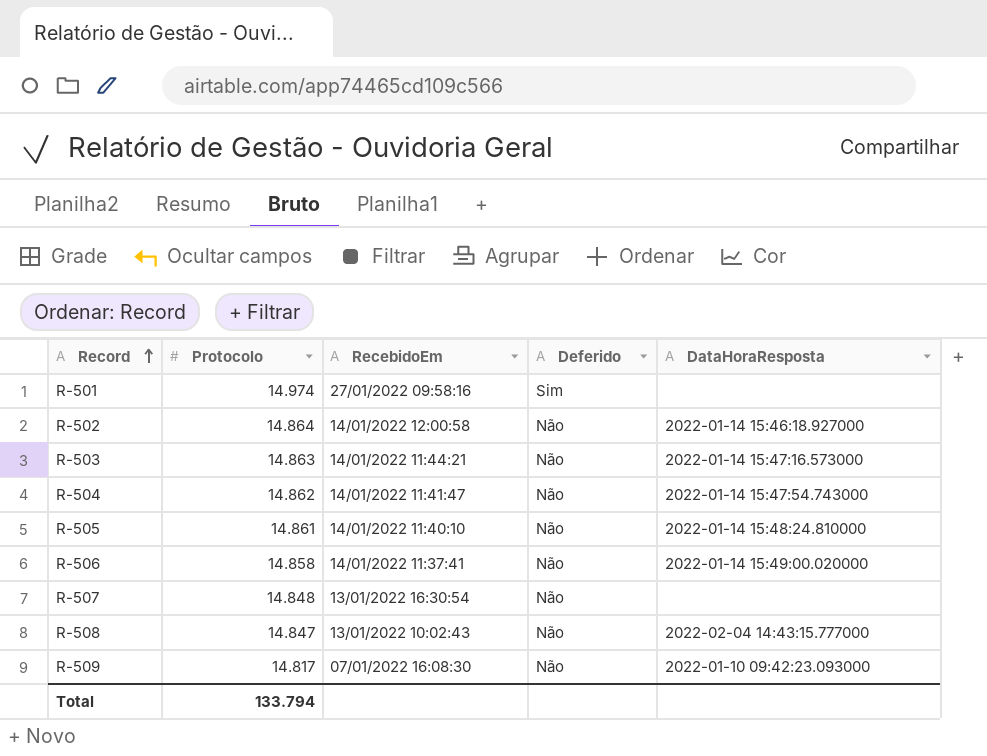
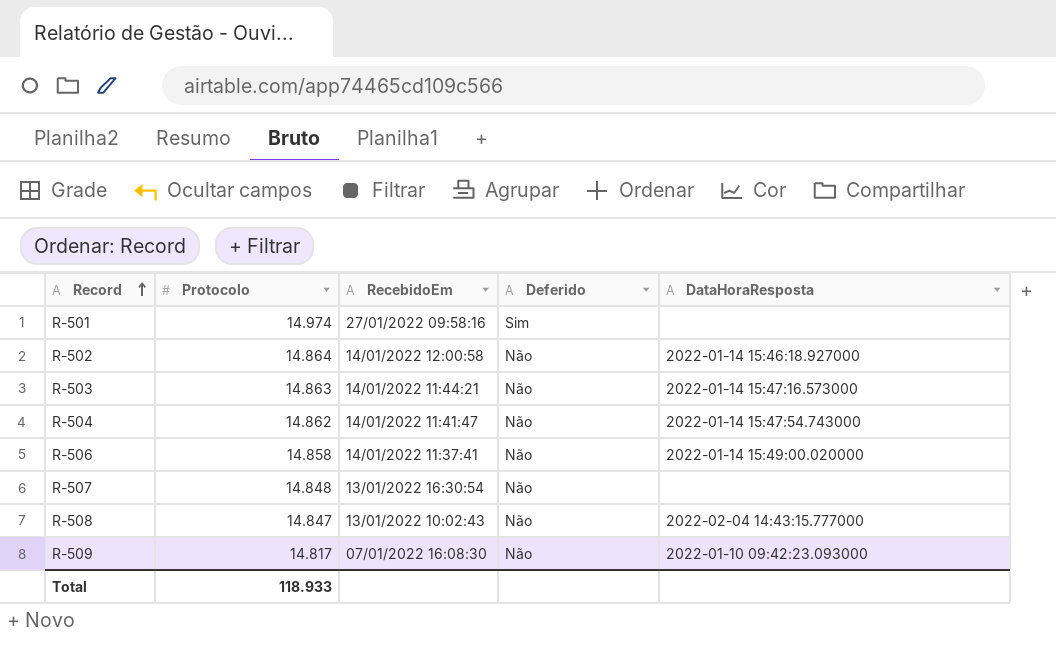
row R-505: 14.861 | 14/01/2022 11:40:10 | Não | 2022-01-14 15:48:24.810000 -> none
Total | Protocolo: 133.794 -> 118.933

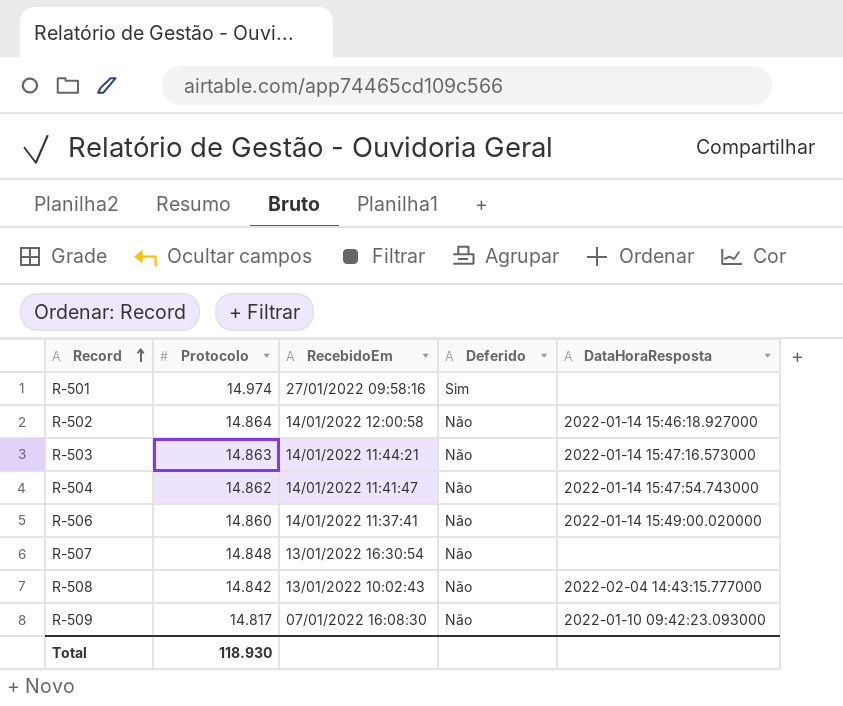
R-506 | Protocolo: 14.858 -> 14.860
R-508 | Protocolo: 14.847 -> 14.842
Total | Protocolo: 118.933 -> 118.930

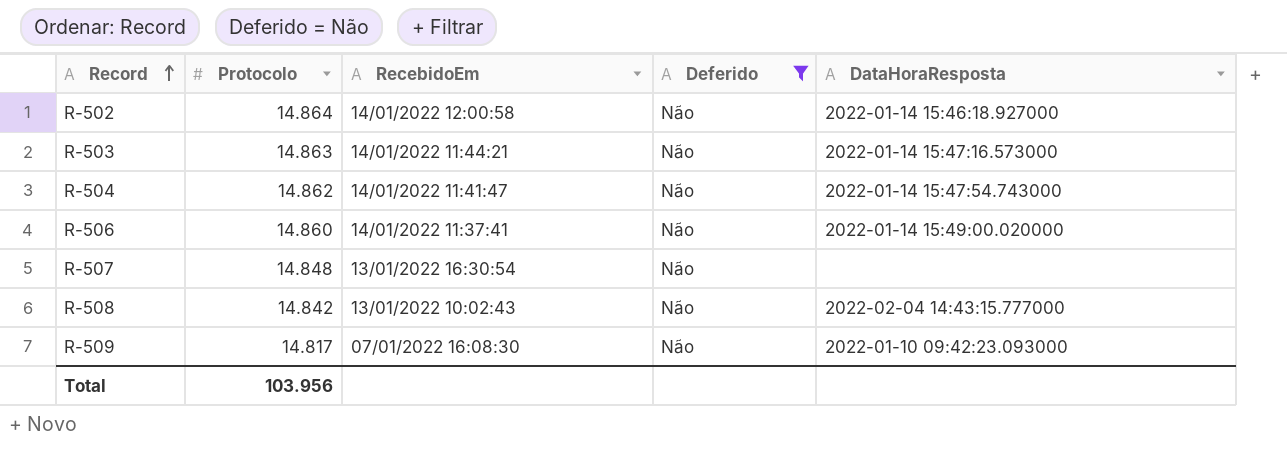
filter: none -> Deferido = Não
Total | Protocolo: 118.930 -> 103.956

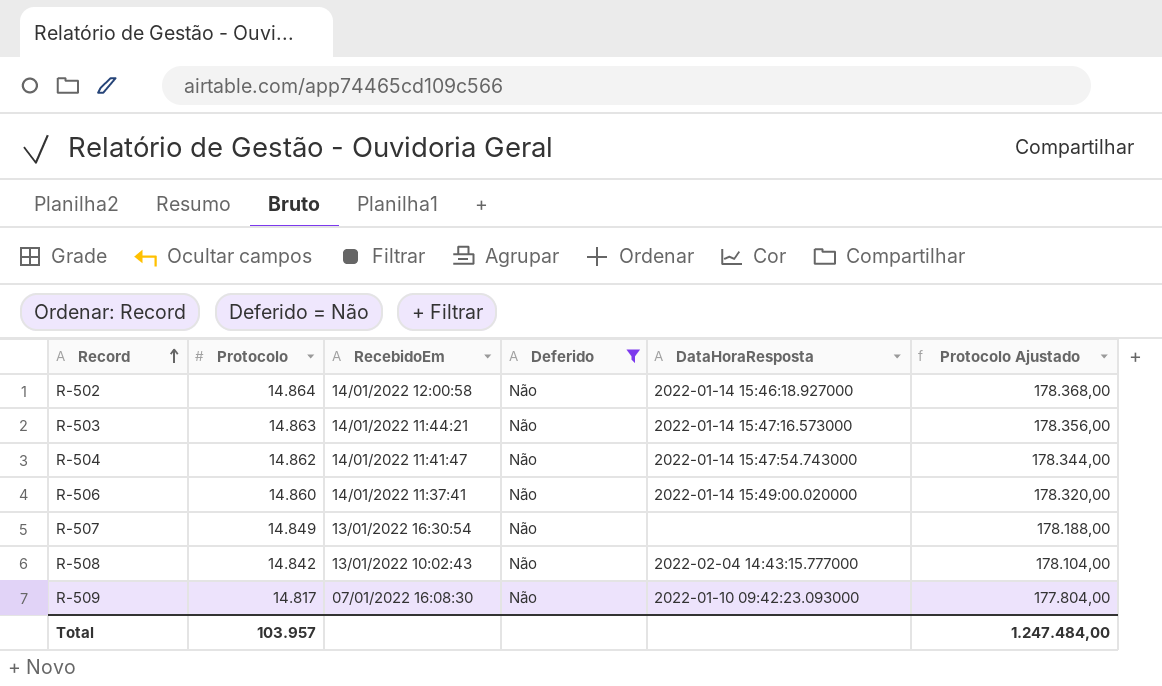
column Protocolo Ajustado | formula: none -> [Protocolo] * 12
R-507 | Protocolo: 14.848 -> 14.849
Total | Protocolo: 103.956 -> 103.957

